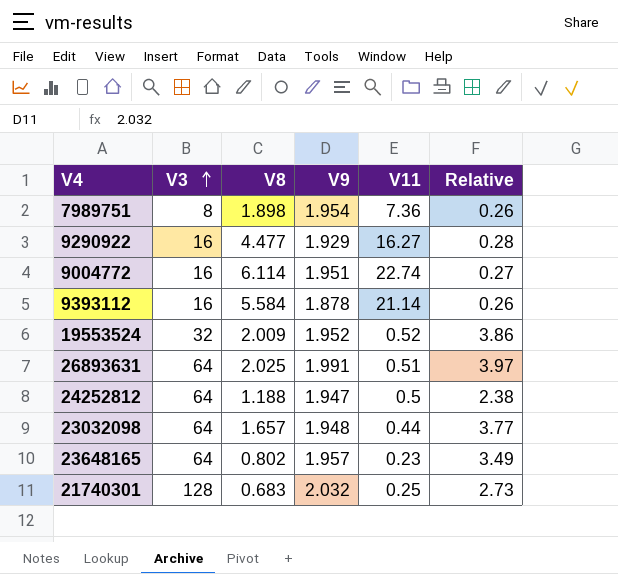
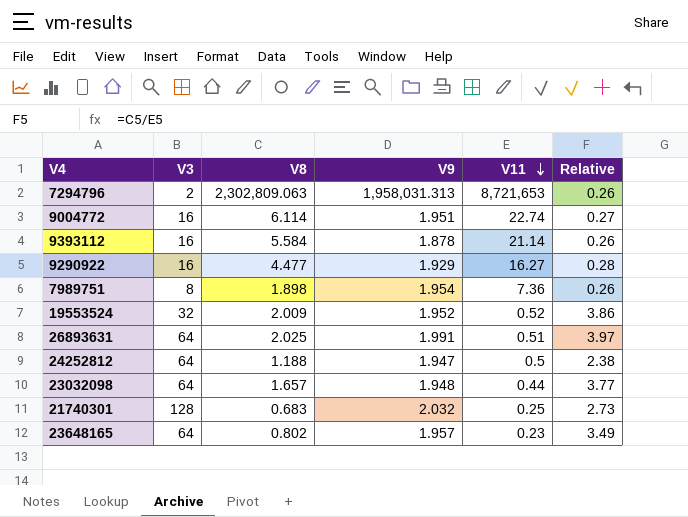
row order: V3 ascending -> V11 descending
row 7294796: none -> 2 | 2,302,809.063 | 1,958,031.313 | 8,721,653 | 0.26

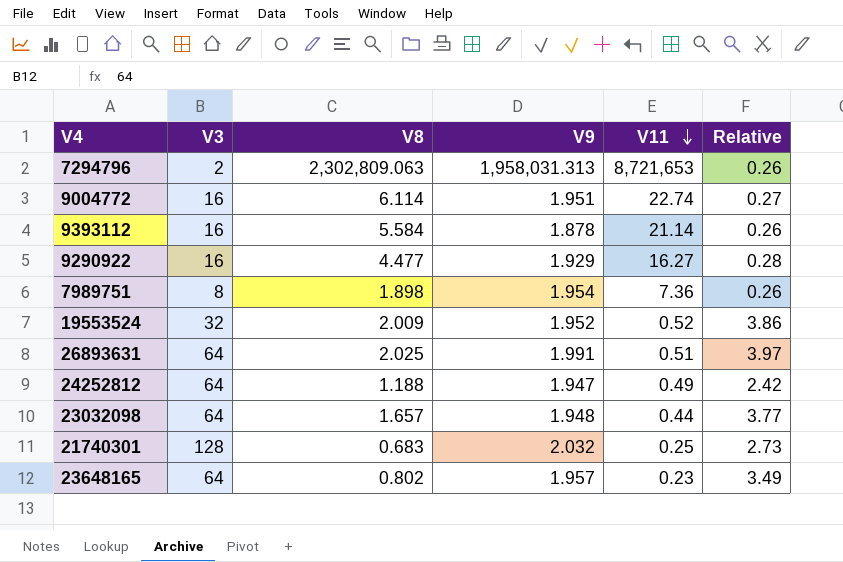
24252812 | V11: 0.5 -> 0.49
24252812 | Relative: 2.38 -> 2.42

